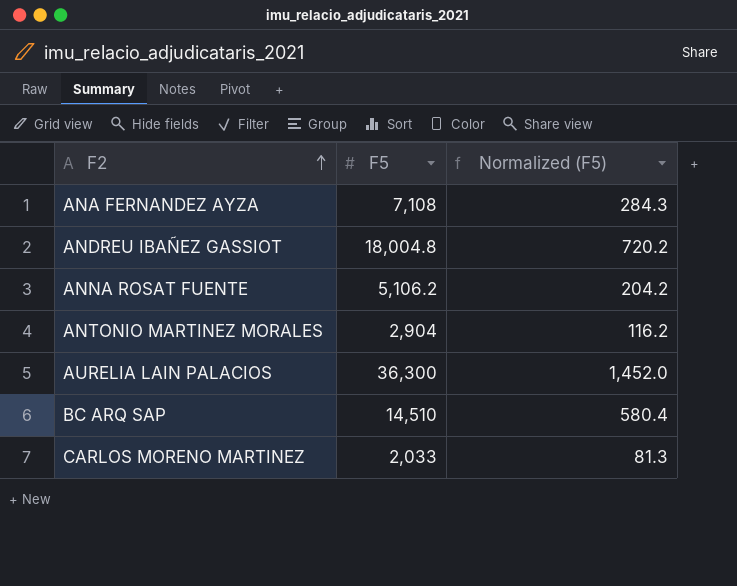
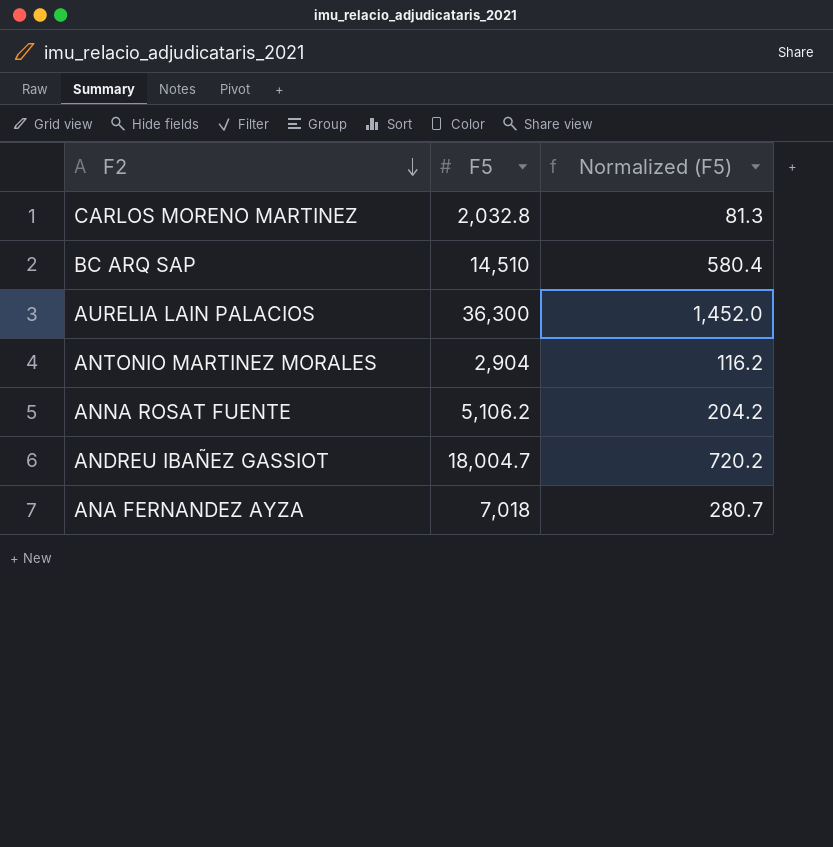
row order: F2 ascending -> F2 descending
CARLOS MORENO MARTINEZ | F5: 2,033 -> 2,032.8
ANDREU IBAÑEZ GASSIOT | F5: 18,004.8 -> 18,004.7
ANA FERNANDEZ AYZA | F5: 7,108 -> 7,018
ANA FERNANDEZ AYZA | Normalized (F5): 284.3 -> 280.7

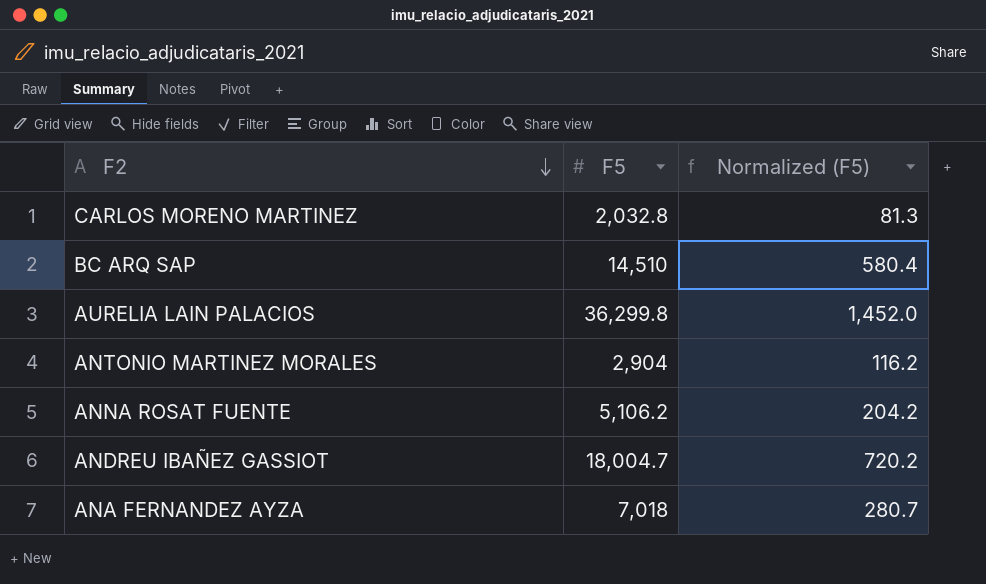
AURELIA LAIN PALACIOS | F5: 36,300 -> 36,299.8

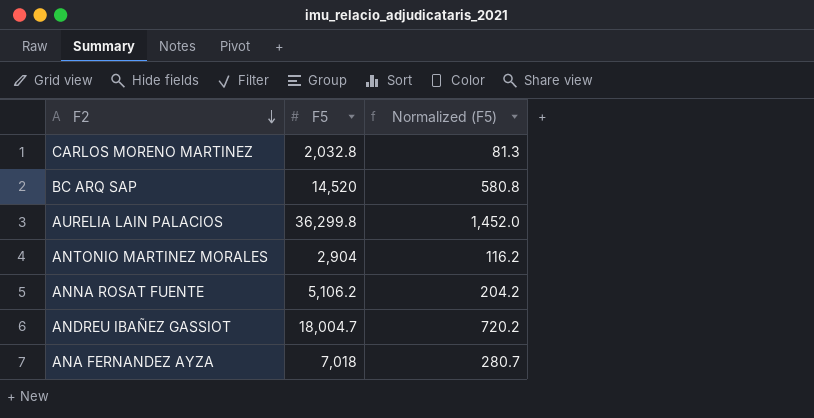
BC ARQ SAP | F5: 14,510 -> 14,520
BC ARQ SAP | Normalized (F5): 580.4 -> 580.8

